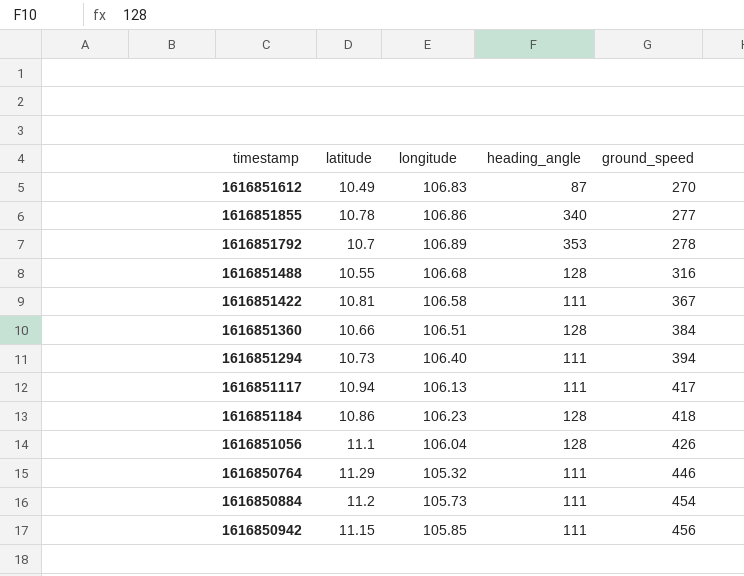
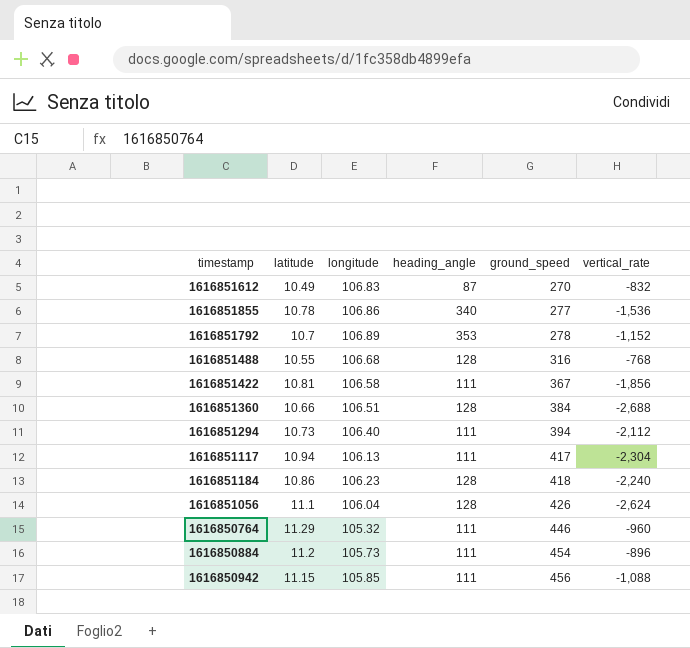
column vertical_rate | position: none -> 6

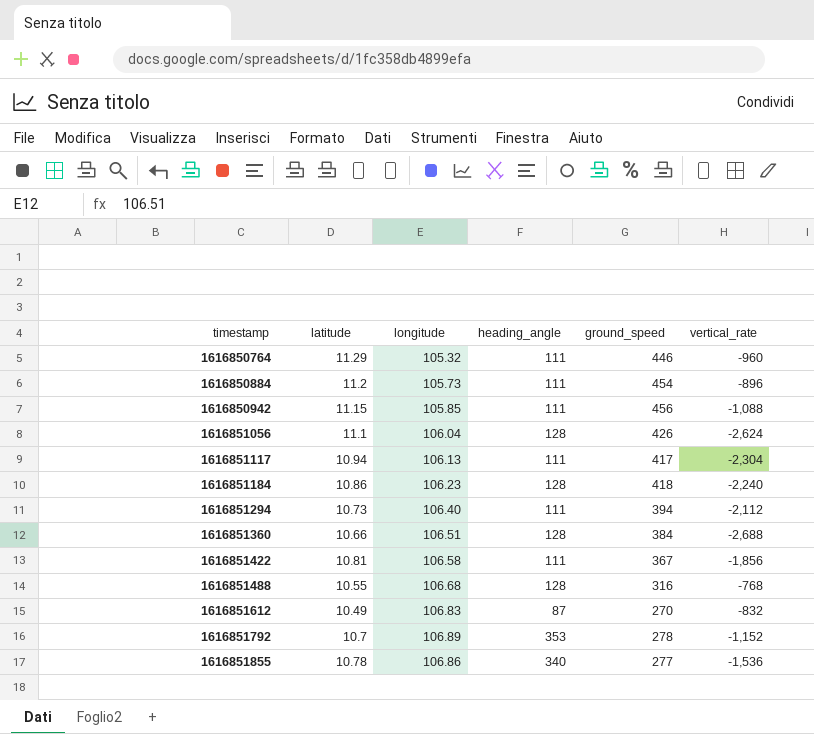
row order: ground_speed ascending -> timestamp ascending

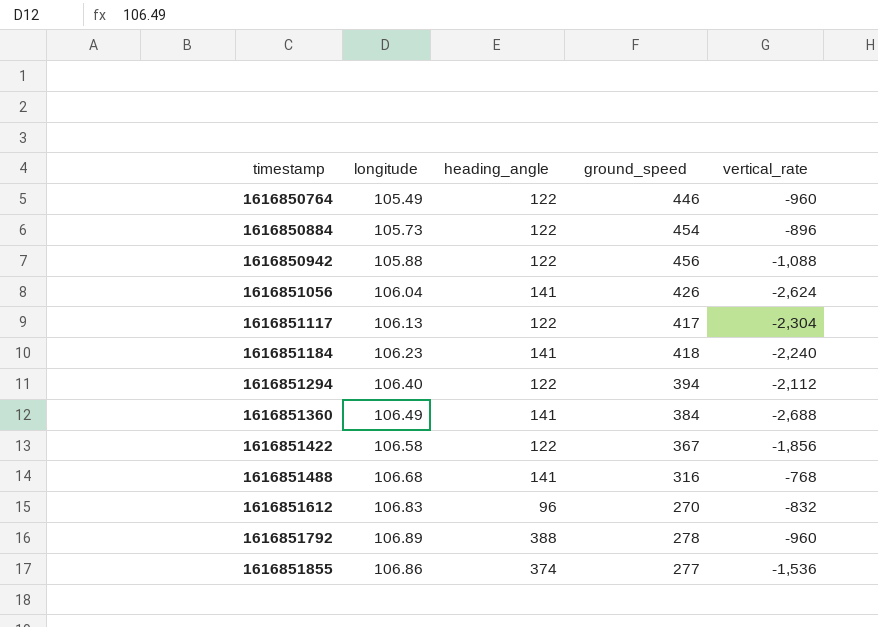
column latitude | position: 2 -> none
1616850764 | longitude: 105.32 -> 105.49
1616850764 | heading_angle: 111 -> 122
1616850884 | heading_angle: 111 -> 122
1616850942 | longitude: 105.85 -> 105.88
1616850942 | heading_angle: 111 -> 122
1616851056 | heading_angle: 128 -> 141
1616851117 | heading_angle: 111 -> 122
1616851184 | heading_angle: 128 -> 141
1616851294 | heading_angle: 111 -> 122
1616851360 | longitude: 106.51 -> 106.49
1616851360 | heading_angle: 128 -> 141
1616851422 | heading_angle: 111 -> 122
1616851488 | heading_angle: 128 -> 141
1616851612 | heading_angle: 87 -> 96
1616851792 | heading_angle: 353 -> 388
1616851792 | vertical_rate: -1,152 -> -960
1616851855 | heading_angle: 340 -> 374

